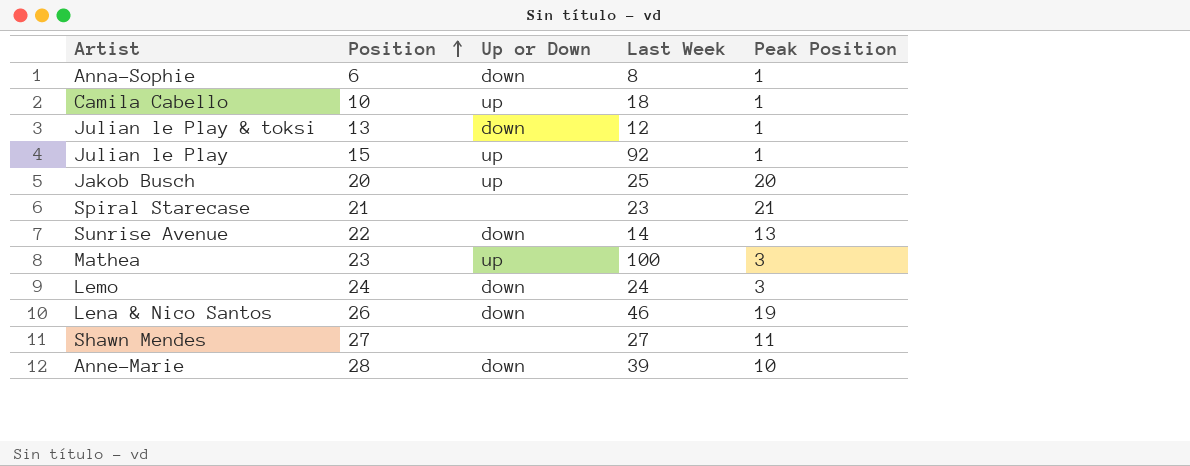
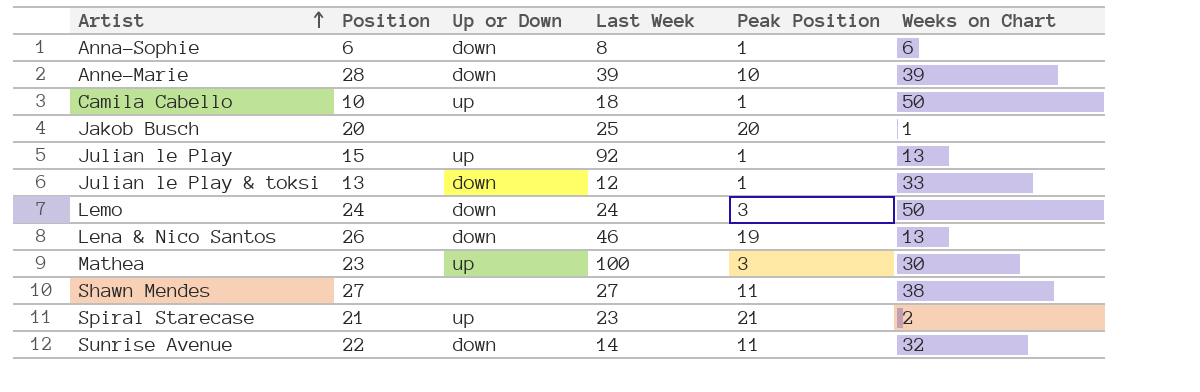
row order: Position ascending -> Artist ascending
column Weeks on Chart | position: none -> 6
Jakob Busch | Up or Down: up -> none
Spiral Starecase | Up or Down: none -> up
Sunrise Avenue | Peak Position: 13 -> 11

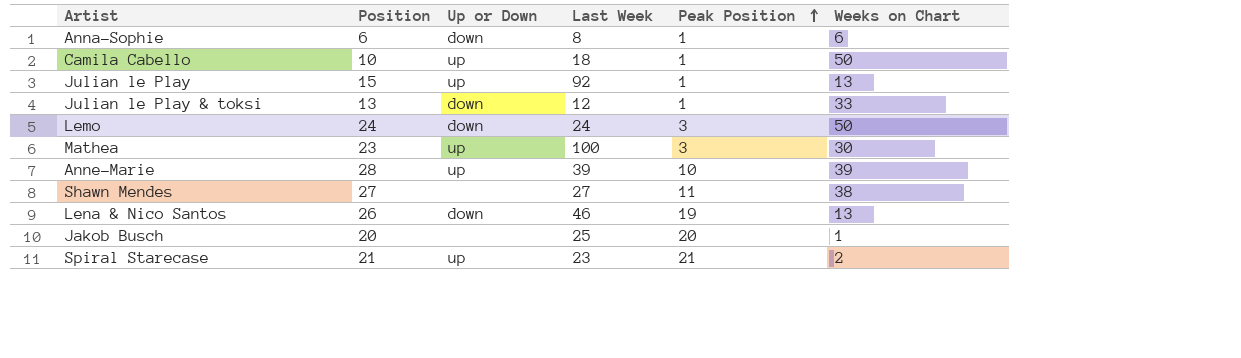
row order: Artist ascending -> Peak Position ascending
row Sunrise Avenue: 22 | down | 14 | 11 | 32 -> none
Anne-Marie | Up or Down: down -> up

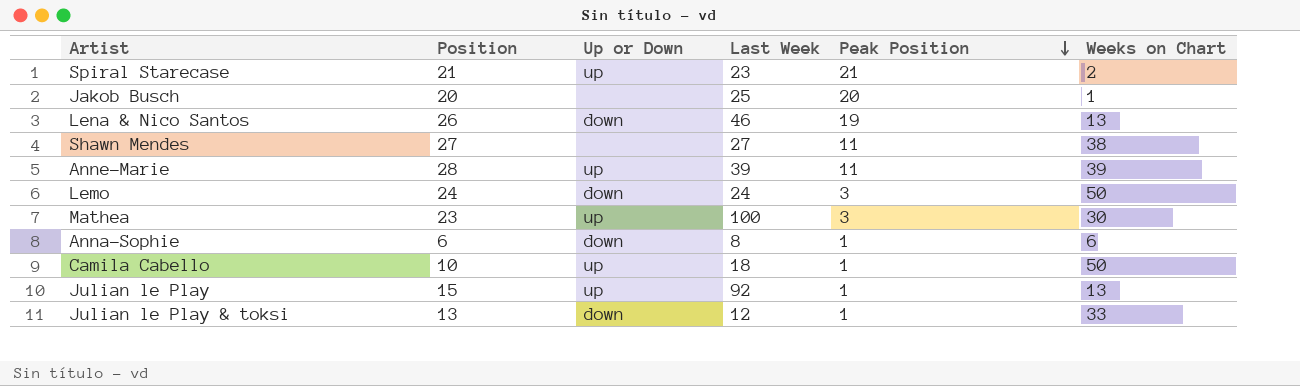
row order: Peak Position ascending -> Peak Position descending
Anne-Marie | Peak Position: 10 -> 11

